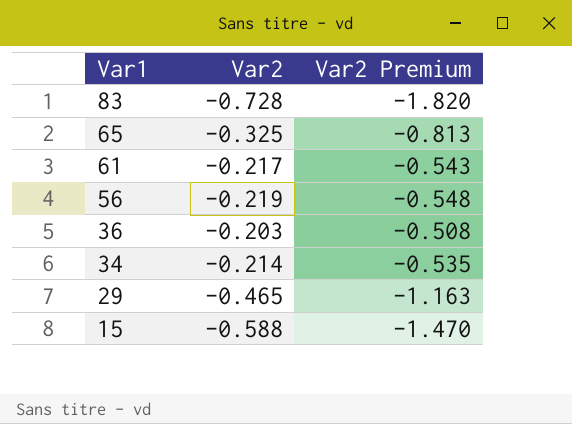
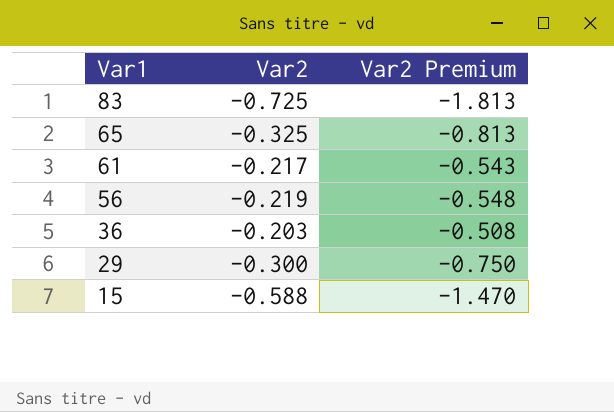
row 34: -0.214 | -0.535 -> none
83 | Var2: -0.728 -> -0.725
83 | Var2 Premium: -1.820 -> -1.813
29 | Var2: -0.465 -> -0.300
29 | Var2 Premium: -1.163 -> -0.750

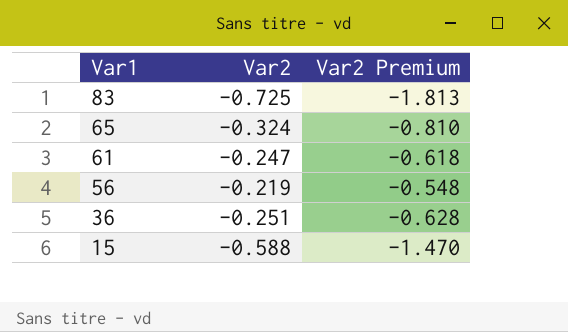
row 29: -0.300 | -0.750 -> none
65 | Var2: -0.325 -> -0.324
65 | Var2 Premium: -0.813 -> -0.810
61 | Var2: -0.217 -> -0.247
61 | Var2 Premium: -0.543 -> -0.618
36 | Var2: -0.203 -> -0.251
36 | Var2 Premium: -0.508 -> -0.628

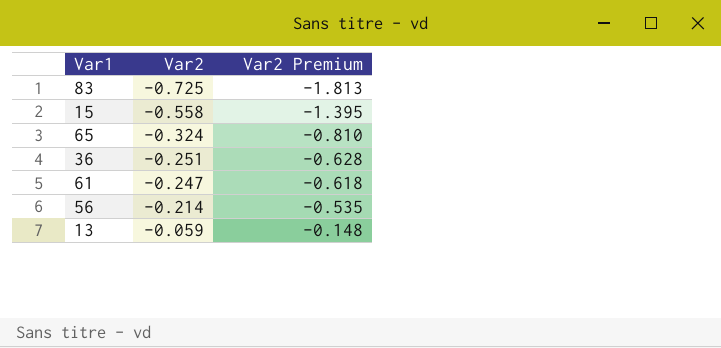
row order: Var1 descending -> Var2 ascending
15 | Var2: -0.588 -> -0.558
15 | Var2 Premium: -1.470 -> -1.395
56 | Var2: -0.219 -> -0.214
56 | Var2 Premium: -0.548 -> -0.535
row 13: none -> -0.059 | -0.148

